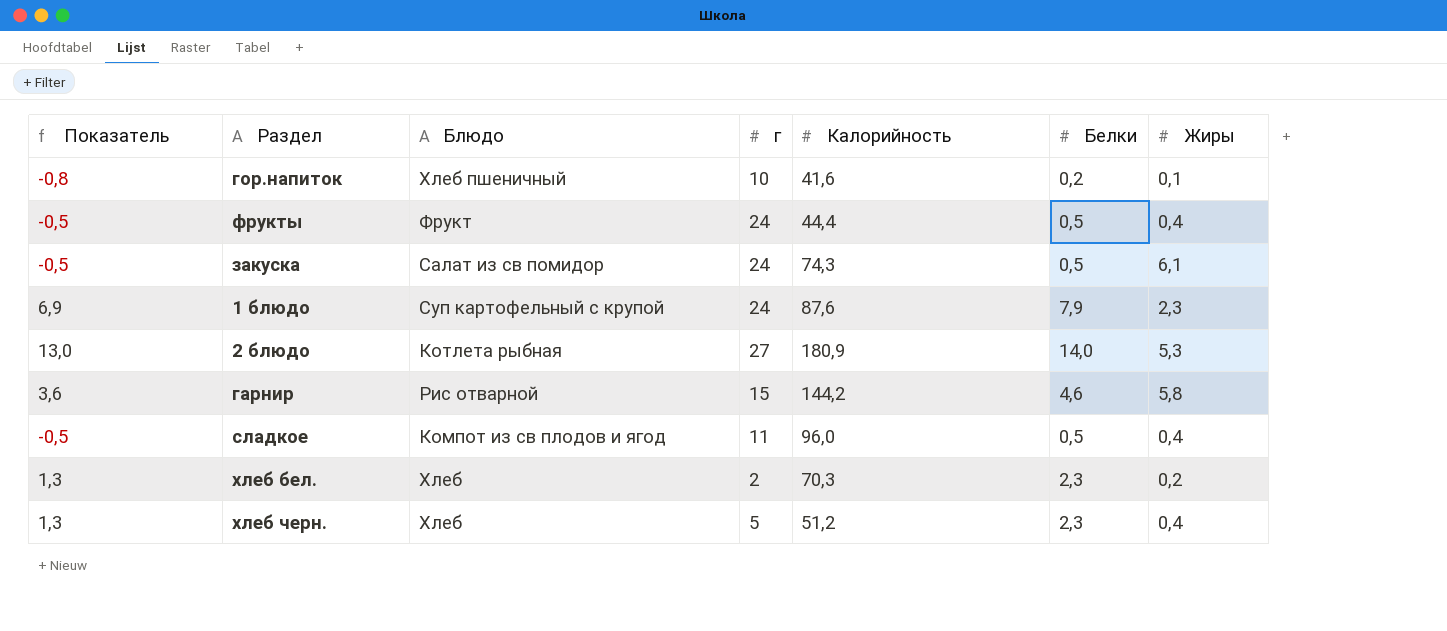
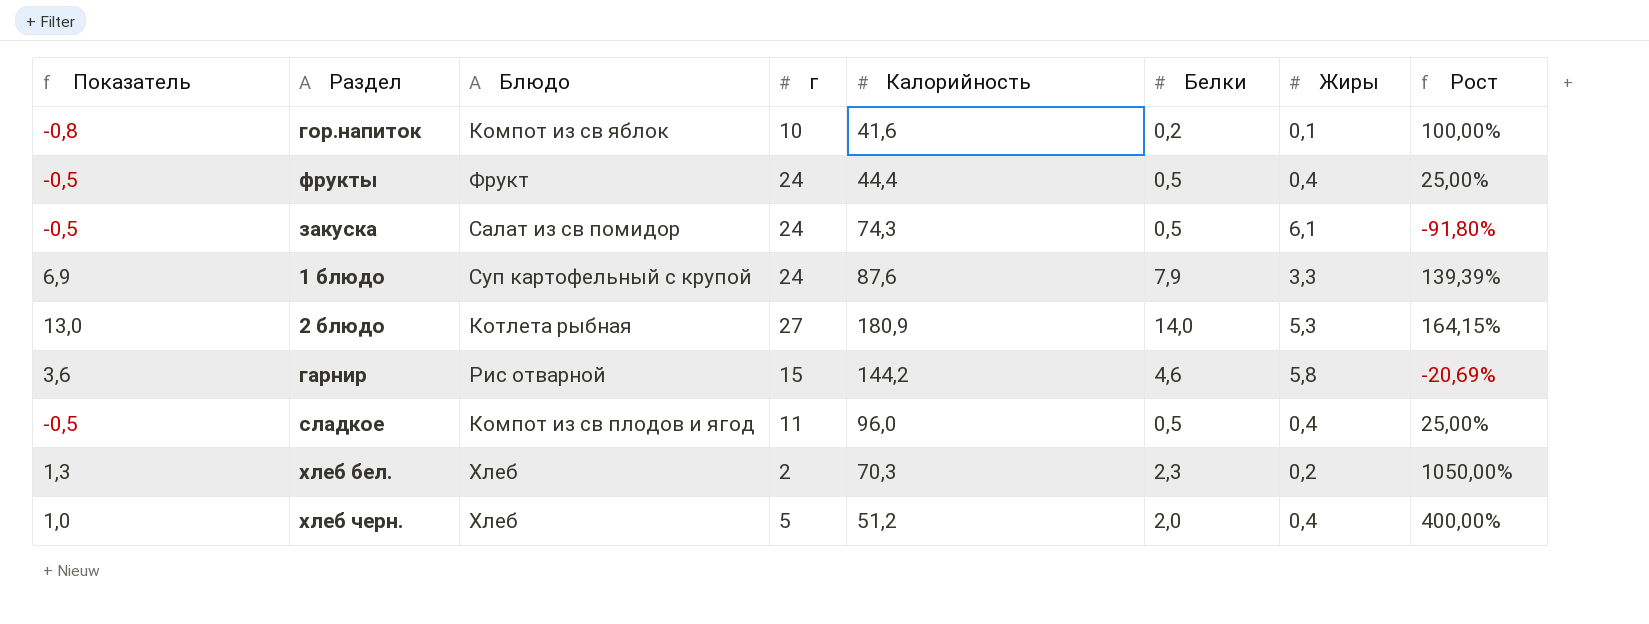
column Рост | formula: none -> ([Белки] - [Жиры]) / [Жиры]
гор.напиток | Блюдо: Хлеб пшеничный -> Компот из св яблок
1 блюдо | Жиры: 2,3 -> 3,3
хлеб черн. | Показатель: 1,3 -> 1,0
хлеб черн. | Белки: 2,3 -> 2,0

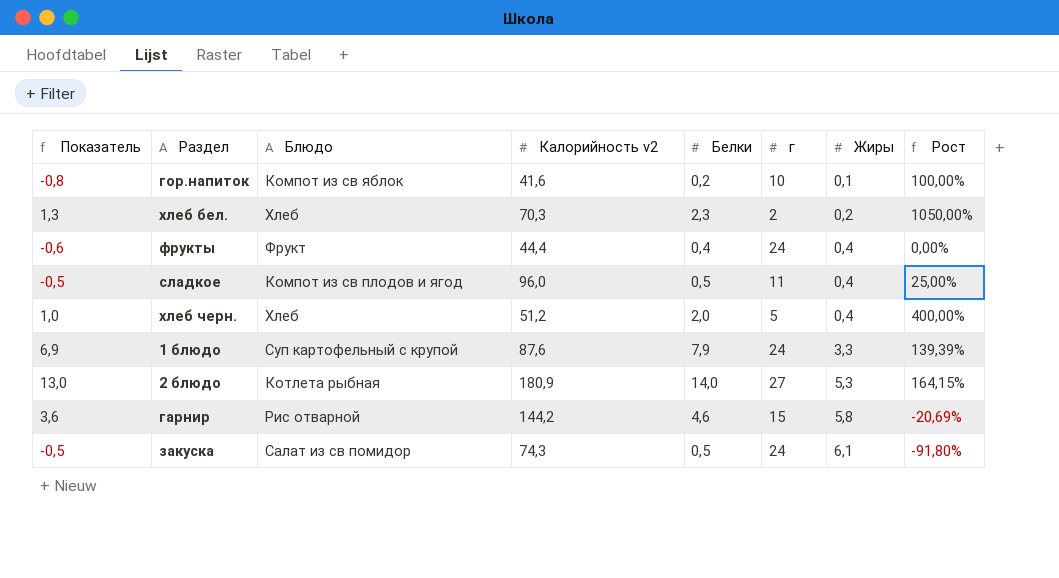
row order: none -> Жиры ascending
column name: Калорийность -> Калорийность v2
column г | position: 4 -> 6
фрукты | Показатель: -0,5 -> -0,6
фрукты | Белки: 0,5 -> 0,4
фрукты | Рост: 25,00% -> 0,00%

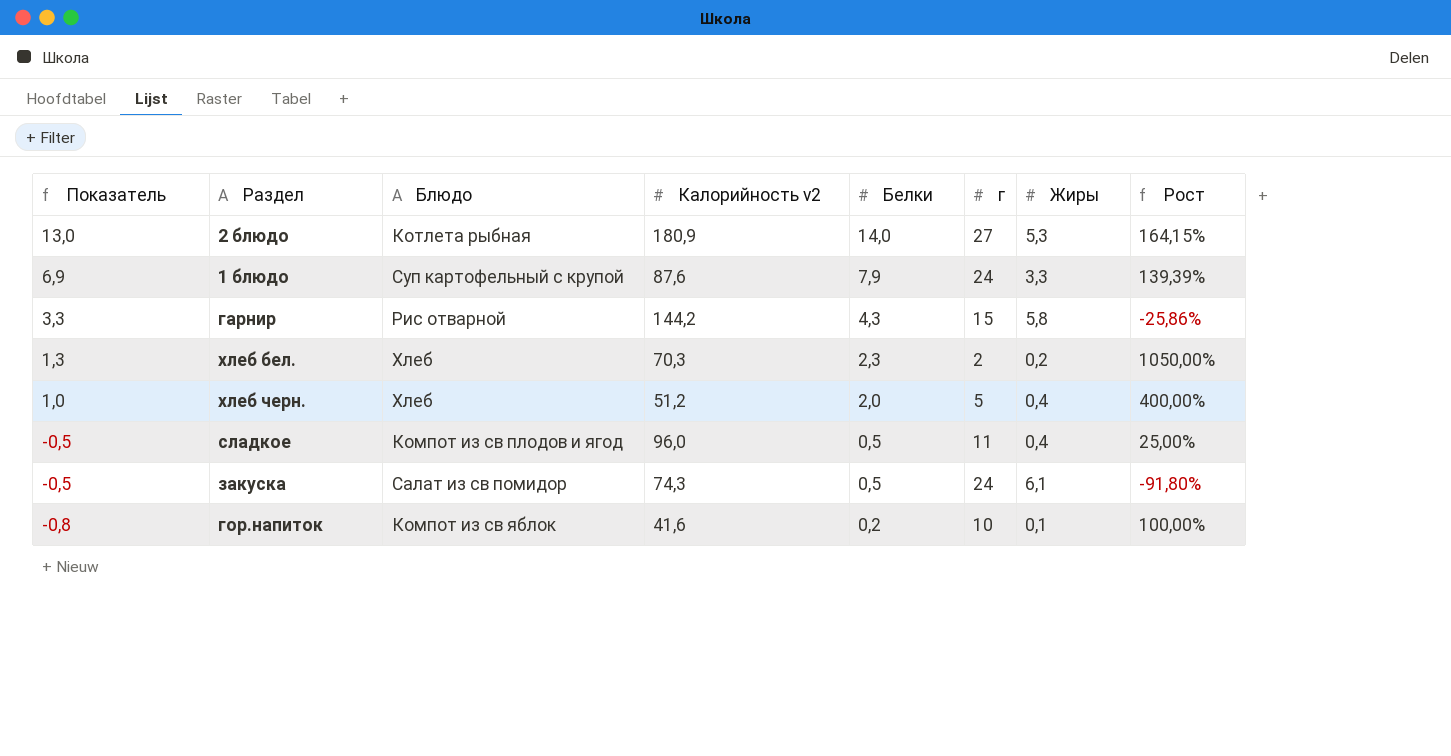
row order: Жиры ascending -> Показатель descending
row фрукты: -0,6 | Фрукт | 44,4 | 0,4 | 24 | 0,4 | 0,00% -> none
гарнир | Показатель: 3,6 -> 3,3
гарнир | Белки: 4,6 -> 4,3
гарнир | Рост: -20,69% -> -25,86%

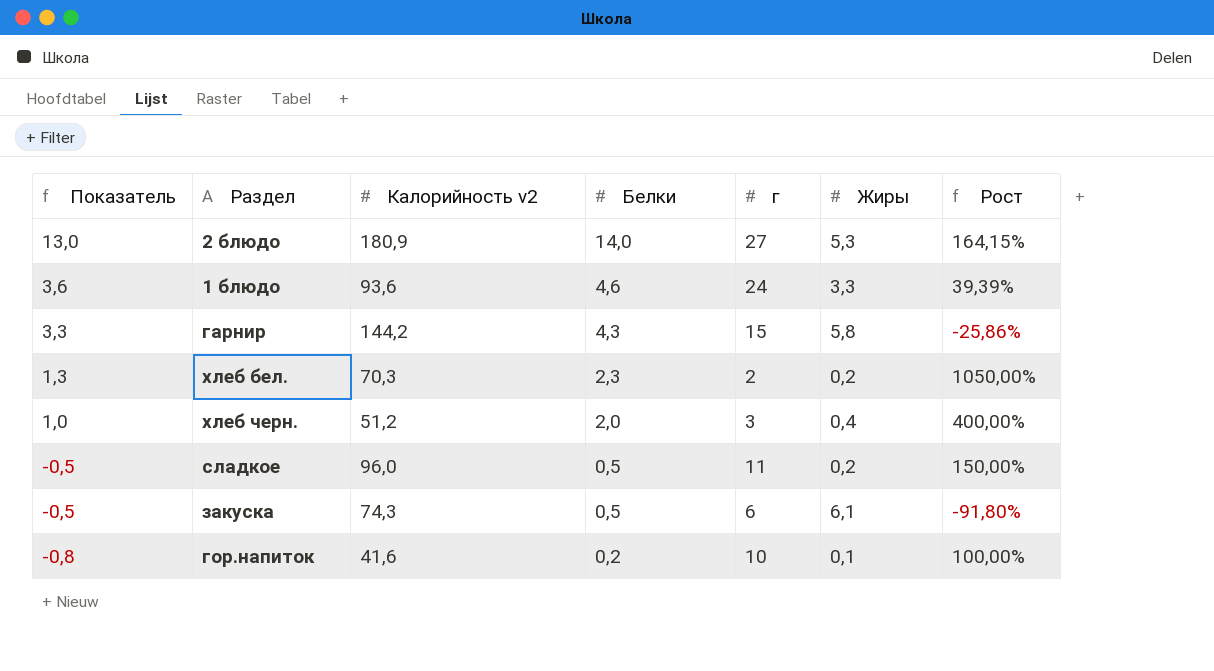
column Блюдо | position: 3 -> none
1 блюдо | Показатель: 6,9 -> 3,6
1 блюдо | Калорийность v2: 87,6 -> 93,6
1 блюдо | Белки: 7,9 -> 4,6
1 блюдо | Рост: 139,39% -> 39,39%
хлеб черн. | г: 5 -> 3
сладкое | Жиры: 0,4 -> 0,2
сладкое | Рост: 25,00% -> 150,00%
закуска | г: 24 -> 6

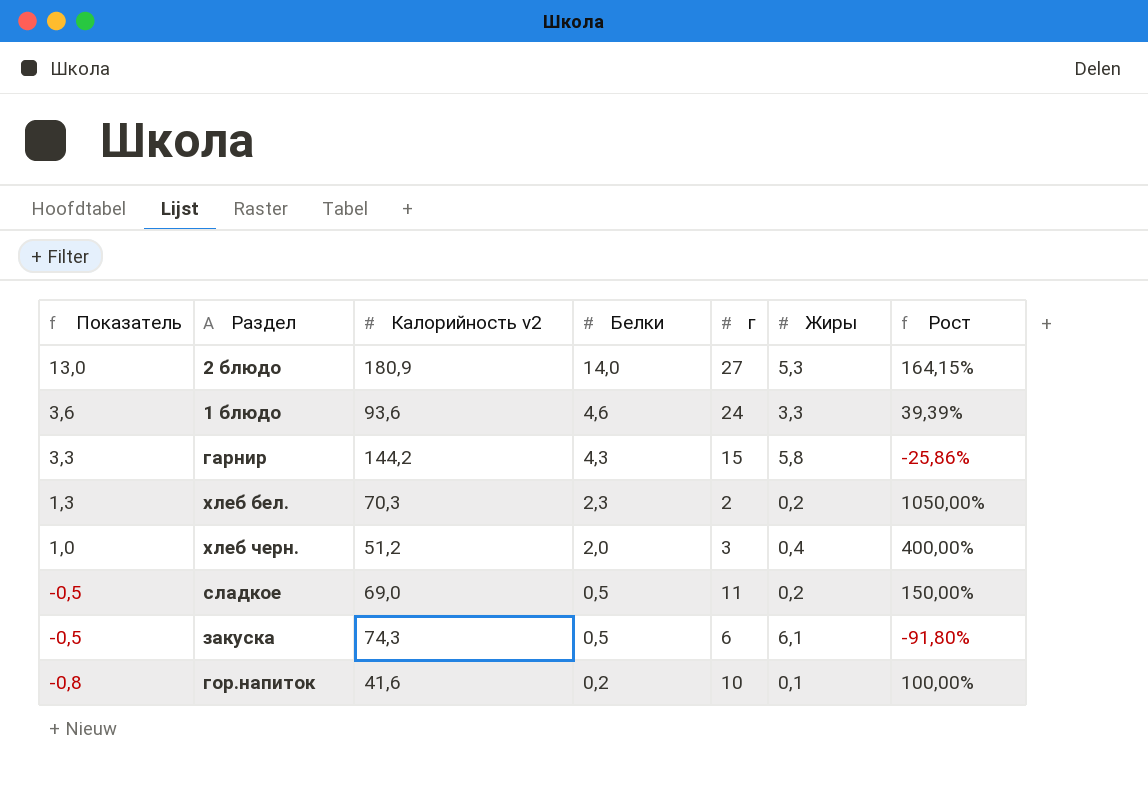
сладкое | Калорийность v2: 96,0 -> 69,0

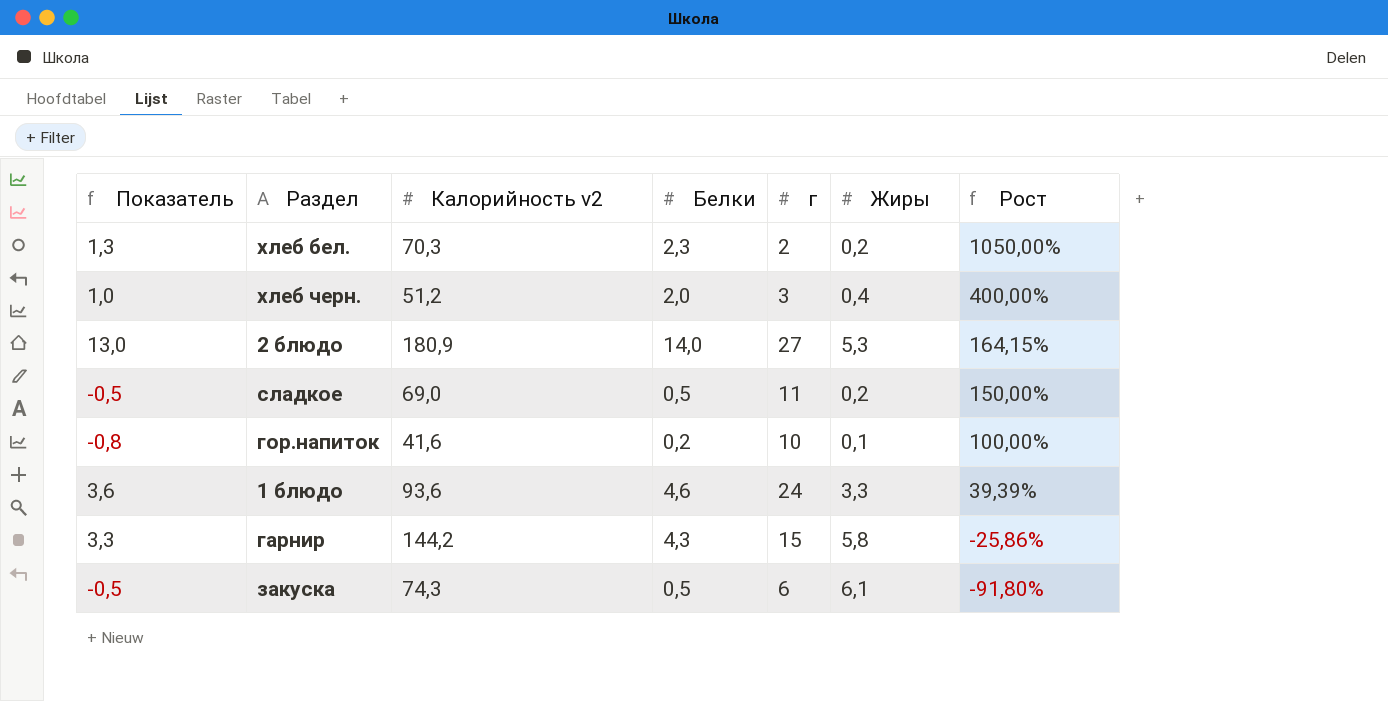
row order: Показатель descending -> Рост descending

